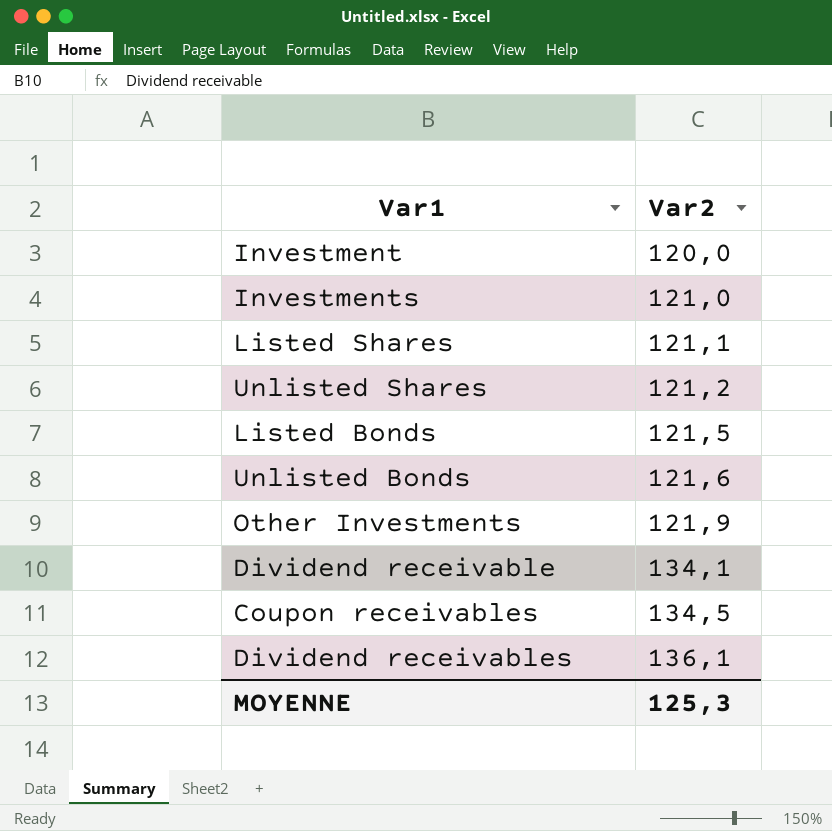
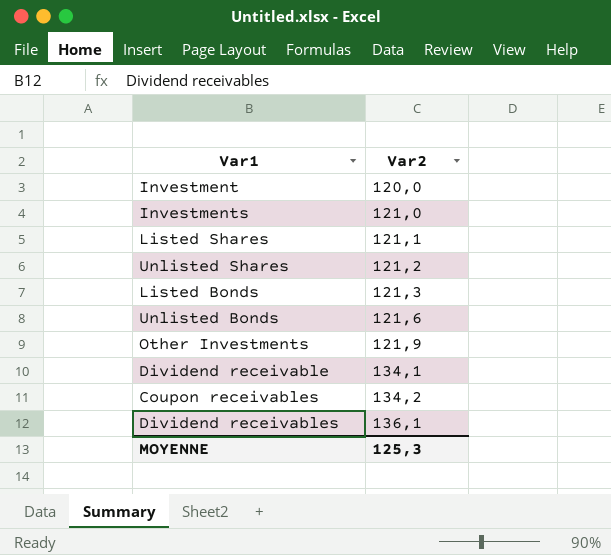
Listed Bonds | Var2: 121,5 -> 121,3
Coupon receivables | Var2: 134,5 -> 134,2

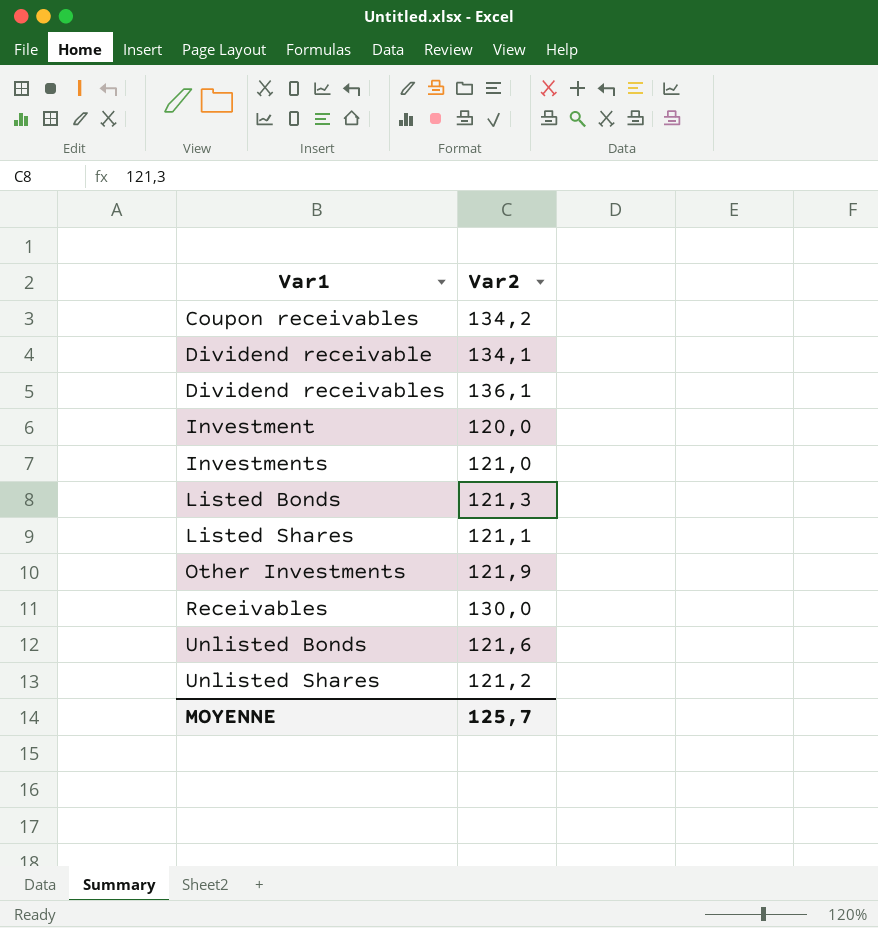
row order: Var2 ascending -> Var1 ascending
row Receivables: none -> 130,0
MOYENNE | Var2: 125,3 -> 125,7

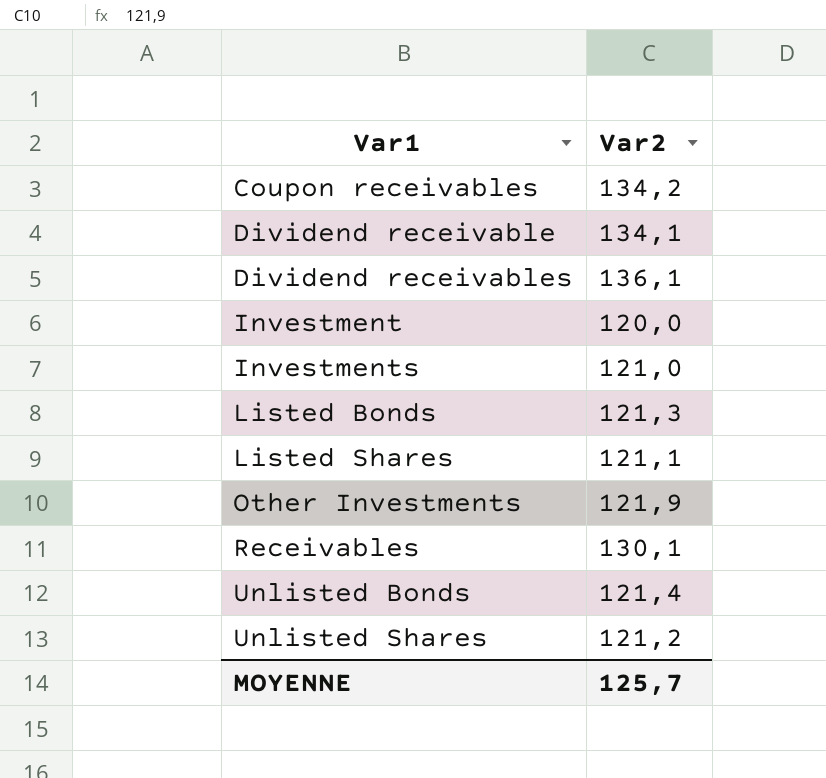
Receivables | Var2: 130,0 -> 130,1
Unlisted Bonds | Var2: 121,6 -> 121,4

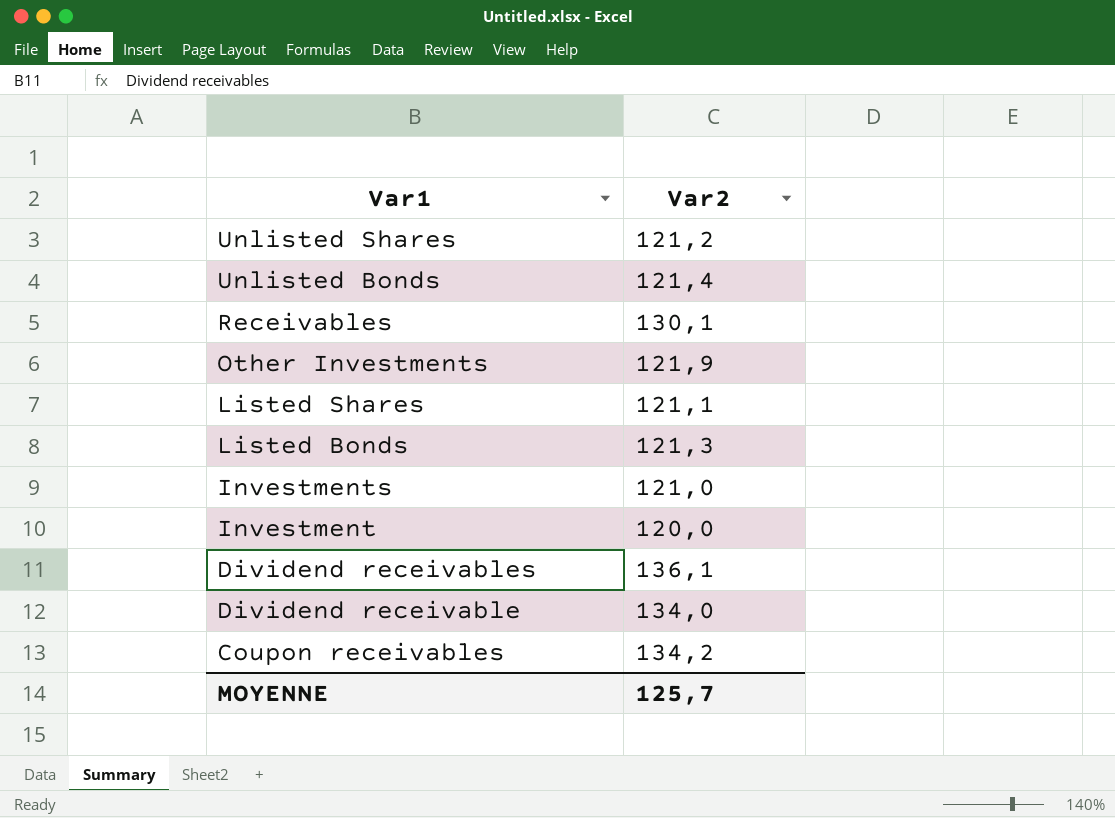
row order: Var1 ascending -> Var1 descending
Dividend receivable | Var2: 134,1 -> 134,0

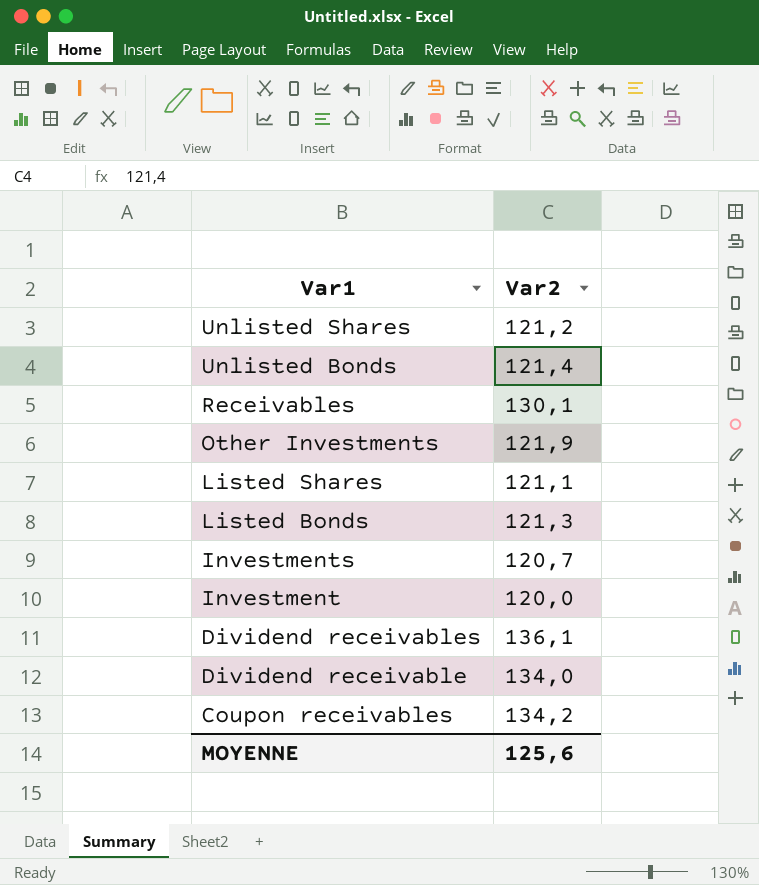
Investments | Var2: 121,0 -> 120,7
MOYENNE | Var2: 125,7 -> 125,6

